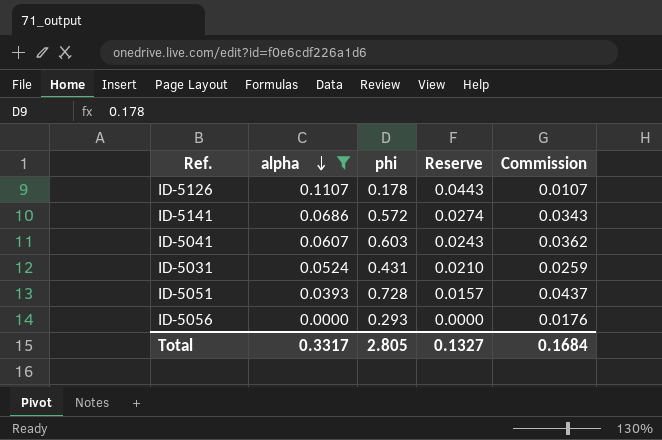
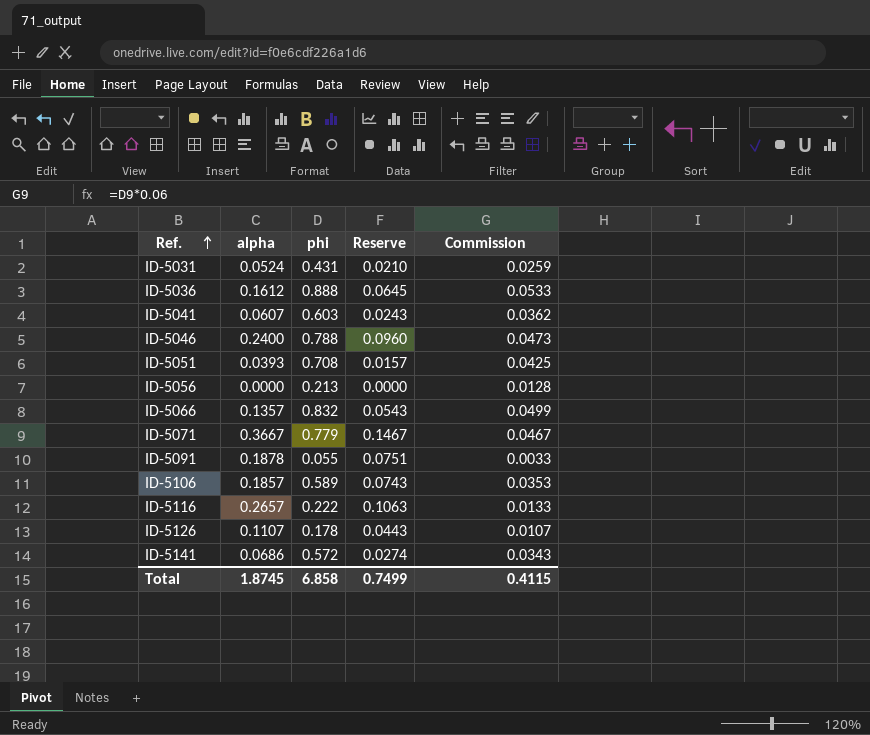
filter: alpha <= 0.1107 -> none
row order: alpha descending -> Ref. ascending
ID-5051 | phi: 0.728 -> 0.708
ID-5051 | Commission: 0.0437 -> 0.0425
ID-5056 | phi: 0.293 -> 0.213
ID-5056 | Commission: 0.0176 -> 0.0128
Total | alpha: 0.3317 -> 1.8745
Total | phi: 2.805 -> 6.858
Total | Reserve: 0.1327 -> 0.7499
Total | Commission: 0.1684 -> 0.4115

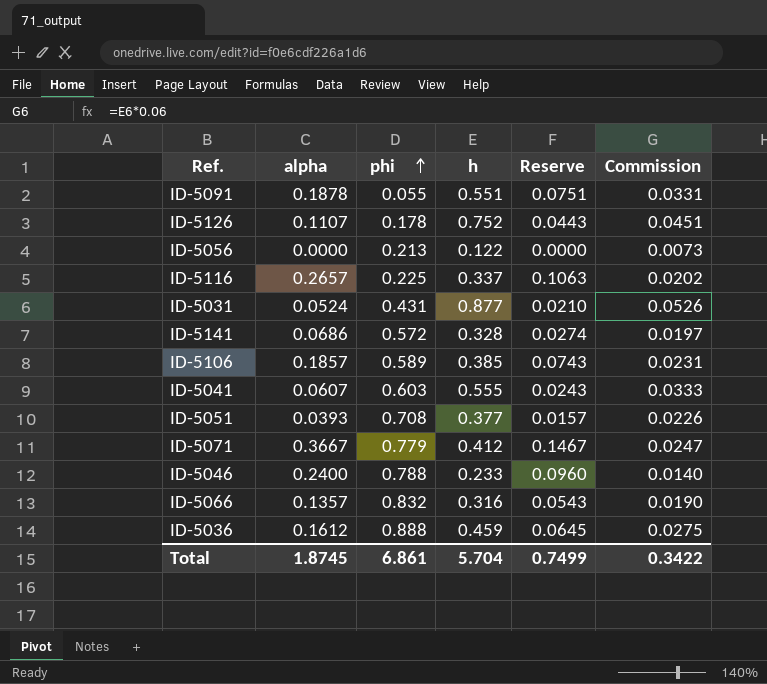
row order: Ref. ascending -> phi ascending
column h | position: none -> 4
column Commission | formula: [phi] * 0.06 -> [h] * 0.06
ID-5116 | phi: 0.222 -> 0.225
Total | phi: 6.858 -> 6.861
Total | Commission: 0.4115 -> 0.3422

